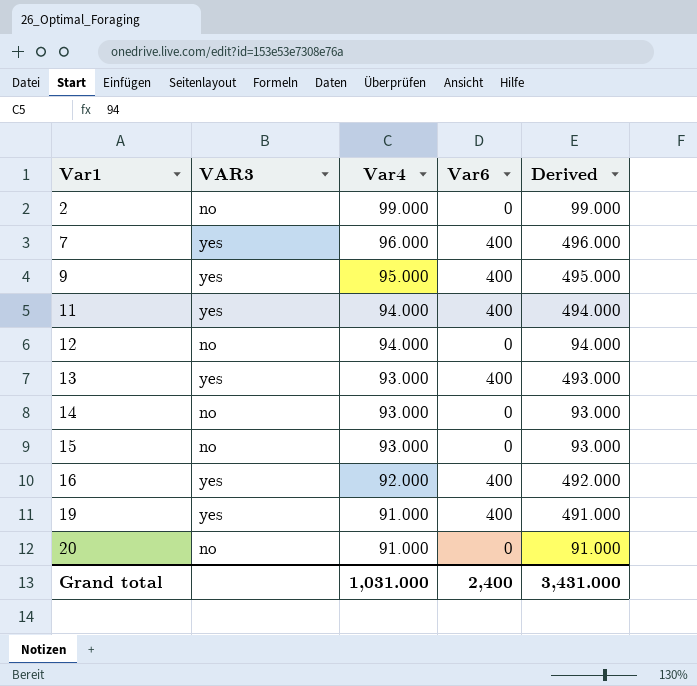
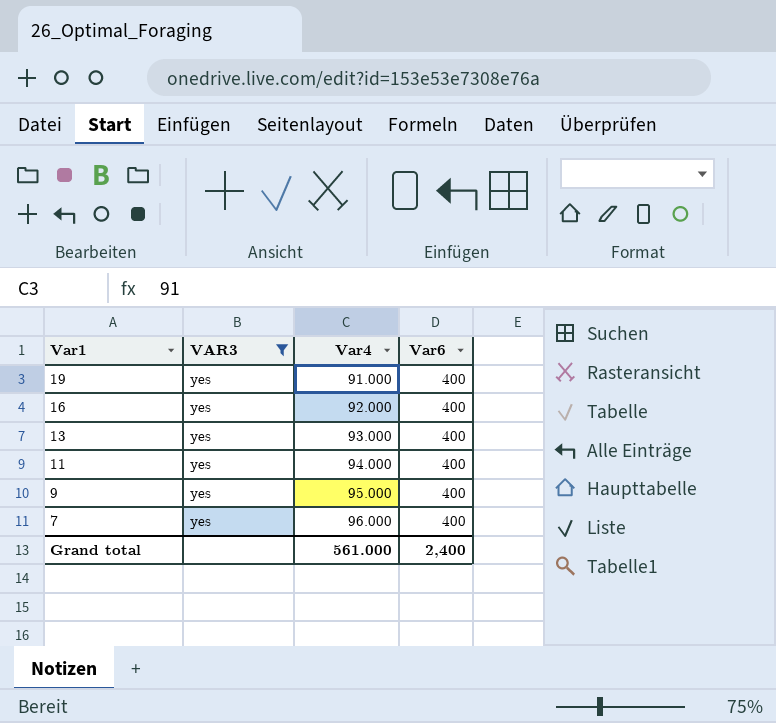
filter: none -> VAR3 = yes
row order: Var1 ascending -> Var1 descending
column Derived | formula: [Var4] + [Var6] -> none
Grand total | Var4: 1,031.000 -> 561.000

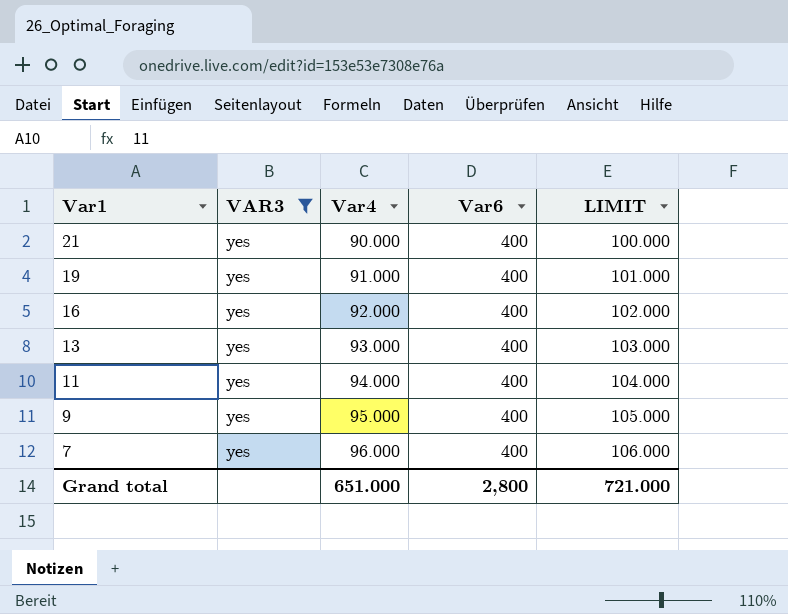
column LIMIT | formula: none -> [Var4] + 10
row 21: none -> yes | 90.000 | 400 | 100.000
Grand total | Var4: 561.000 -> 651.000
Grand total | Var6: 2,400 -> 2,800

